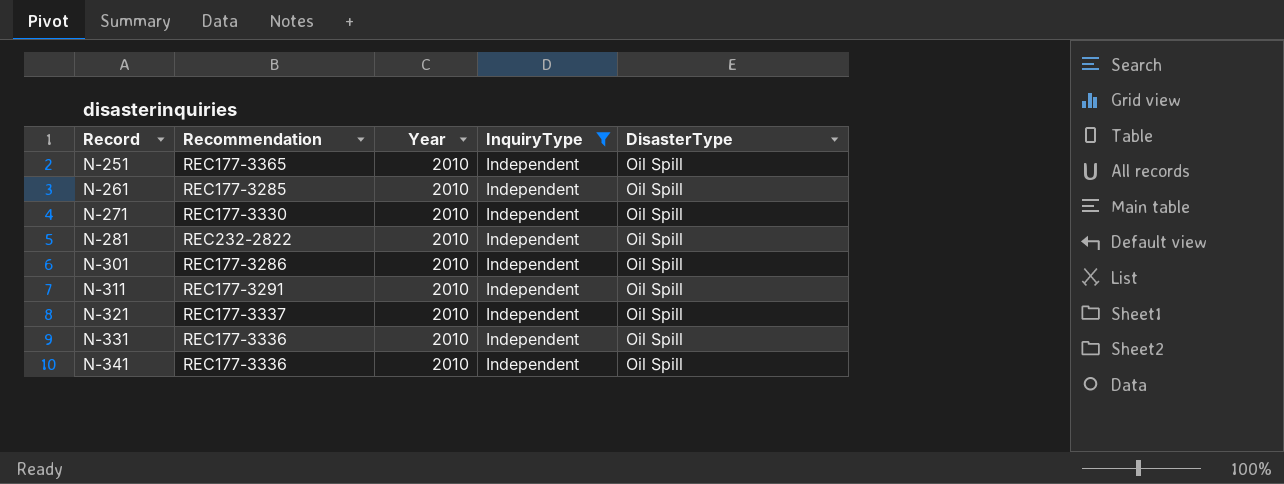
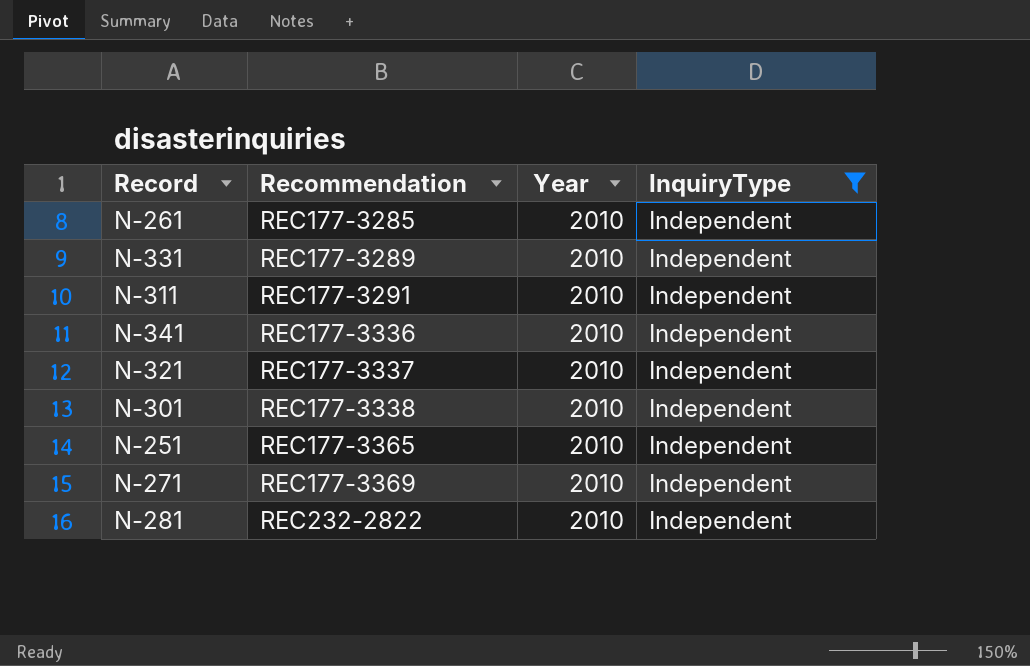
row order: Record ascending -> Recommendation ascending
column DisasterType | position: 5 -> none
N-331 | Recommendation: REC177-3336 -> REC177-3289
N-301 | Recommendation: REC177-3286 -> REC177-3338
N-271 | Recommendation: REC177-3330 -> REC177-3369

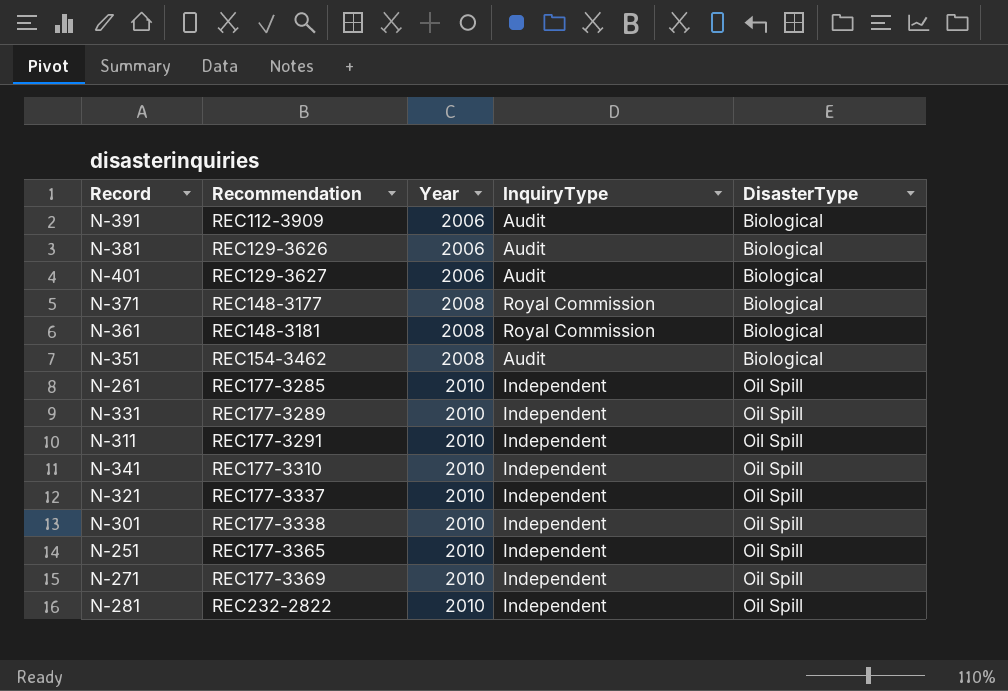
filter: InquiryType = Independent -> none
column DisasterType | position: none -> 5
N-341 | Recommendation: REC177-3336 -> REC177-3310

